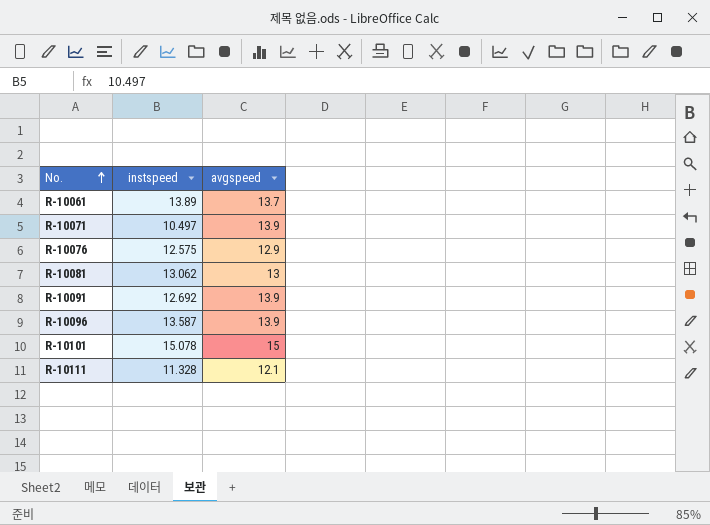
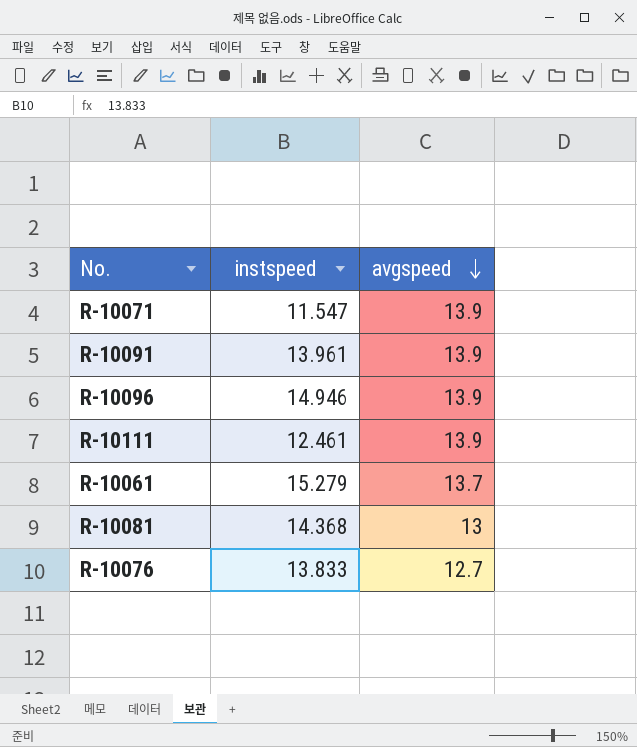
row order: No. ascending -> avgspeed descending
row R-10101: 15.078 | 15 -> none
R-10071 | instspeed: 10.497 -> 11.547
R-10091 | instspeed: 12.692 -> 13.961
R-10096 | instspeed: 13.587 -> 14.946
R-10111 | instspeed: 11.328 -> 12.461
R-10111 | avgspeed: 12.1 -> 13.9
R-10061 | instspeed: 13.89 -> 15.279
R-10081 | instspeed: 13.062 -> 14.368
R-10076 | instspeed: 12.575 -> 13.833
R-10076 | avgspeed: 12.9 -> 12.7

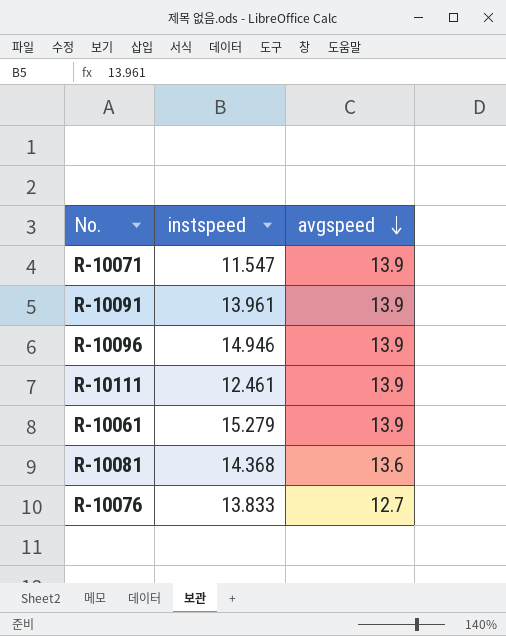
R-10061 | avgspeed: 13.7 -> 13.9
R-10081 | avgspeed: 13 -> 13.6

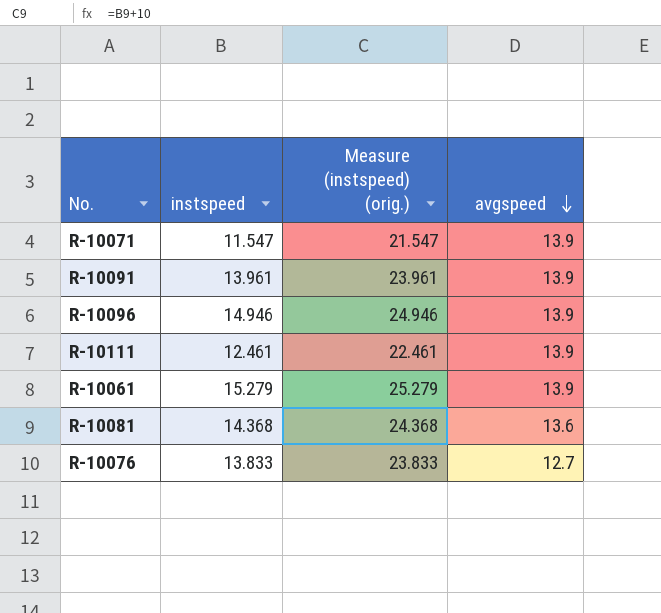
column Measure (instspeed) (orig.) | formula: none -> [instspeed] + 10

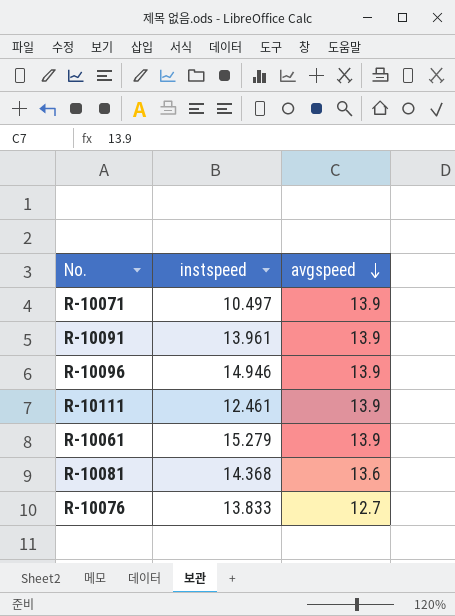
column Measure (instspeed) (orig.) | formula: [instspeed] + 10 -> none
R-10071 | instspeed: 11.547 -> 10.497

